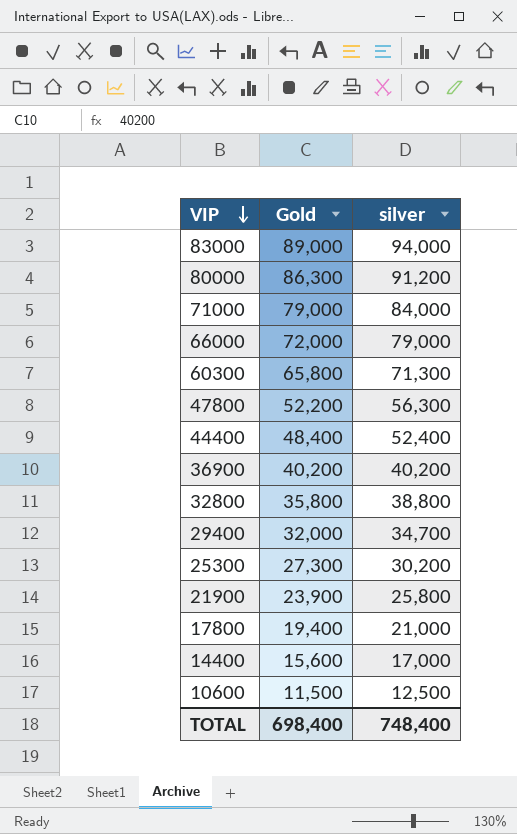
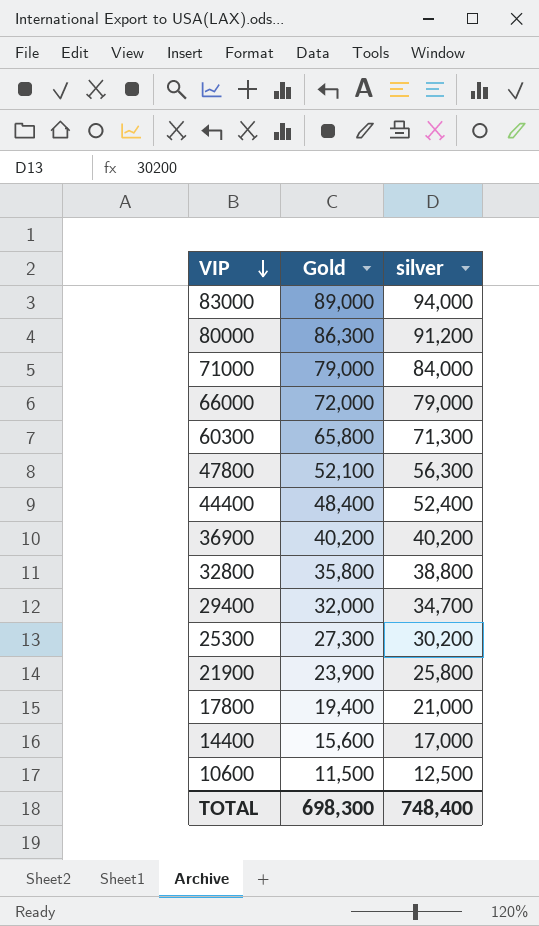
47800 | Gold: 52,200 -> 52,100
TOTAL | Gold: 698,400 -> 698,300

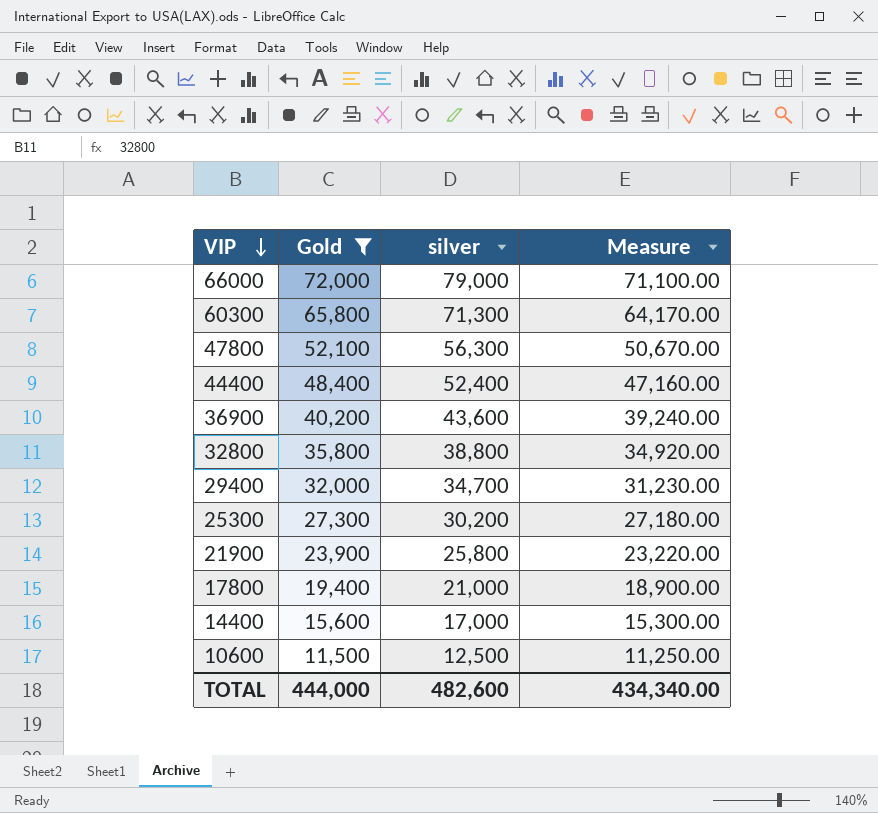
filter: none -> Gold <= 72,000
column Measure | formula: none -> [silver] * 0.9
36900 | silver: 40,200 -> 43,600
TOTAL | Gold: 698,300 -> 444,000
TOTAL | silver: 748,400 -> 482,600

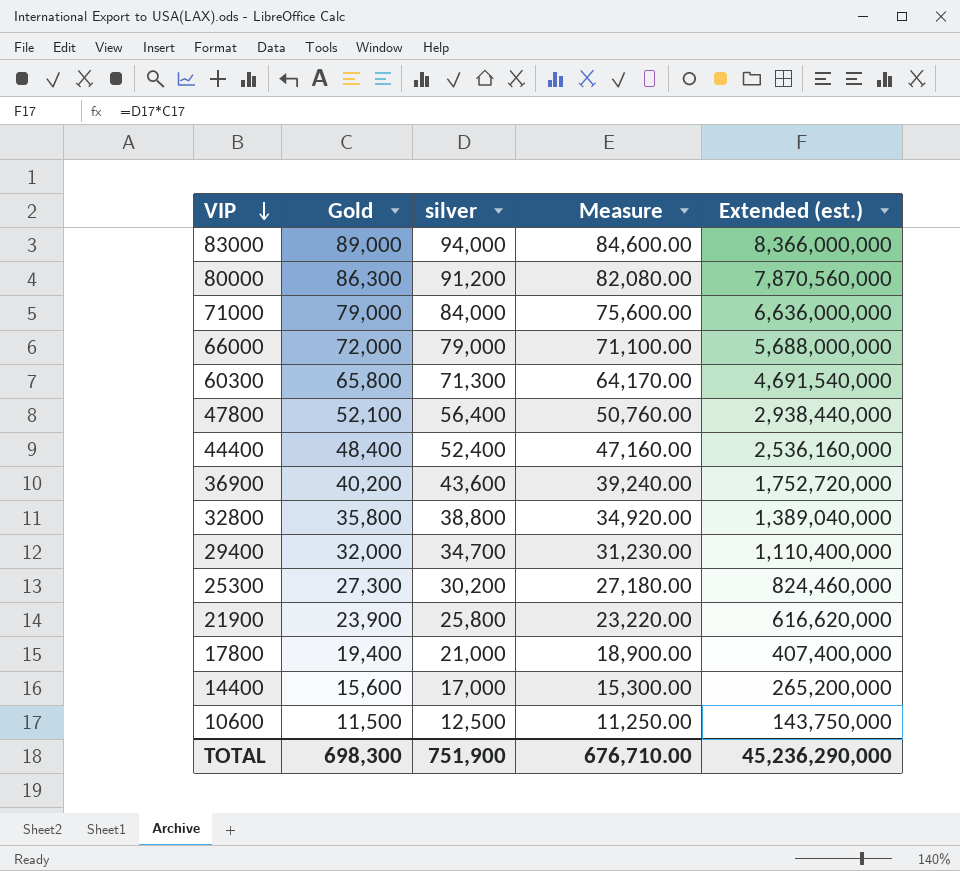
filter: Gold <= 72,000 -> none
column Extended (est.) | formula: none -> [Gold] * [silver]
47800 | silver: 56,300 -> 56,400
47800 | Measure: 50,670.00 -> 50,760.00
TOTAL | Gold: 444,000 -> 698,300
TOTAL | silver: 482,600 -> 751,900
TOTAL | Measure: 434,340.00 -> 676,710.00

